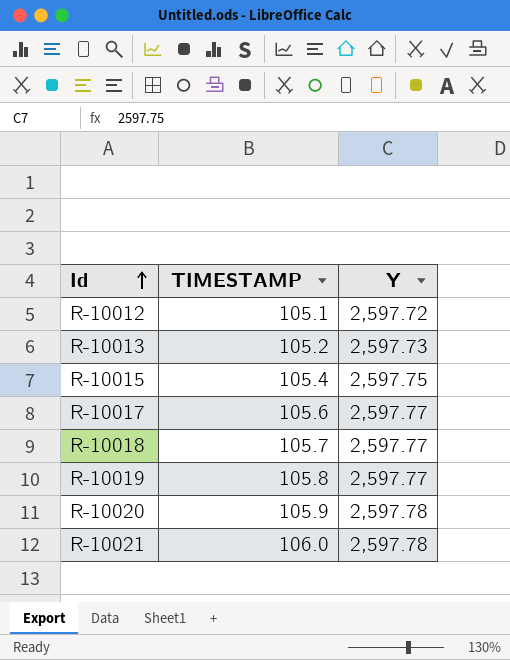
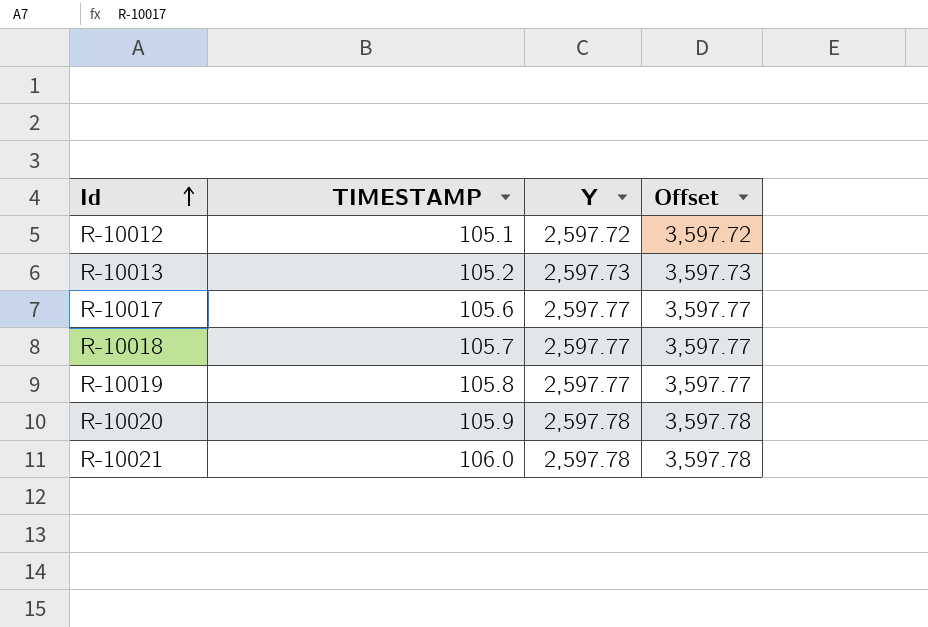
column Offset | formula: none -> [Y] + 1000
row R-10015: 105.4 | 2,597.75 -> none

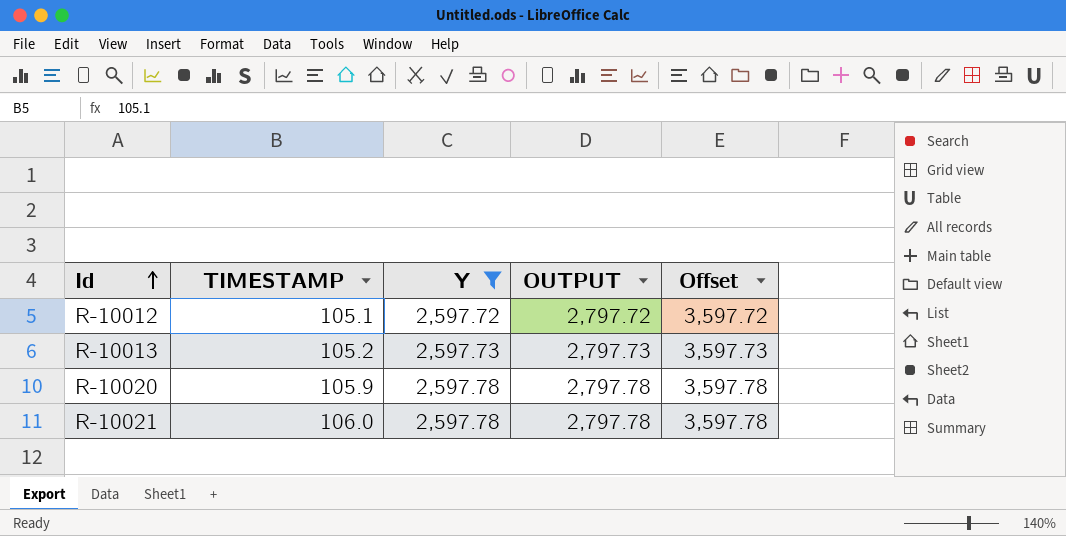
filter: none -> Y != 2,597.77
column OUTPUT | formula: none -> [Y] + 200

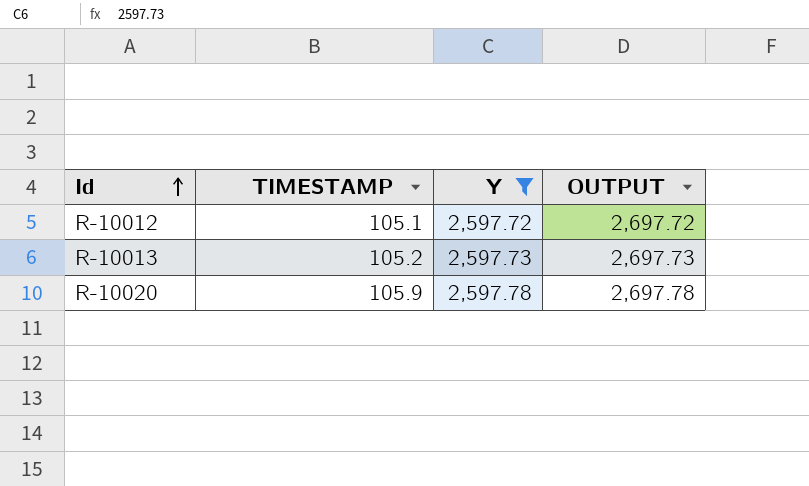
column Offset | formula: [Y] + 1000 -> none
column OUTPUT | formula: [Y] + 200 -> [Y] + 100
row R-10021: 106.0 | 2,597.78 | 2,797.78 | 3,597.78 -> none

